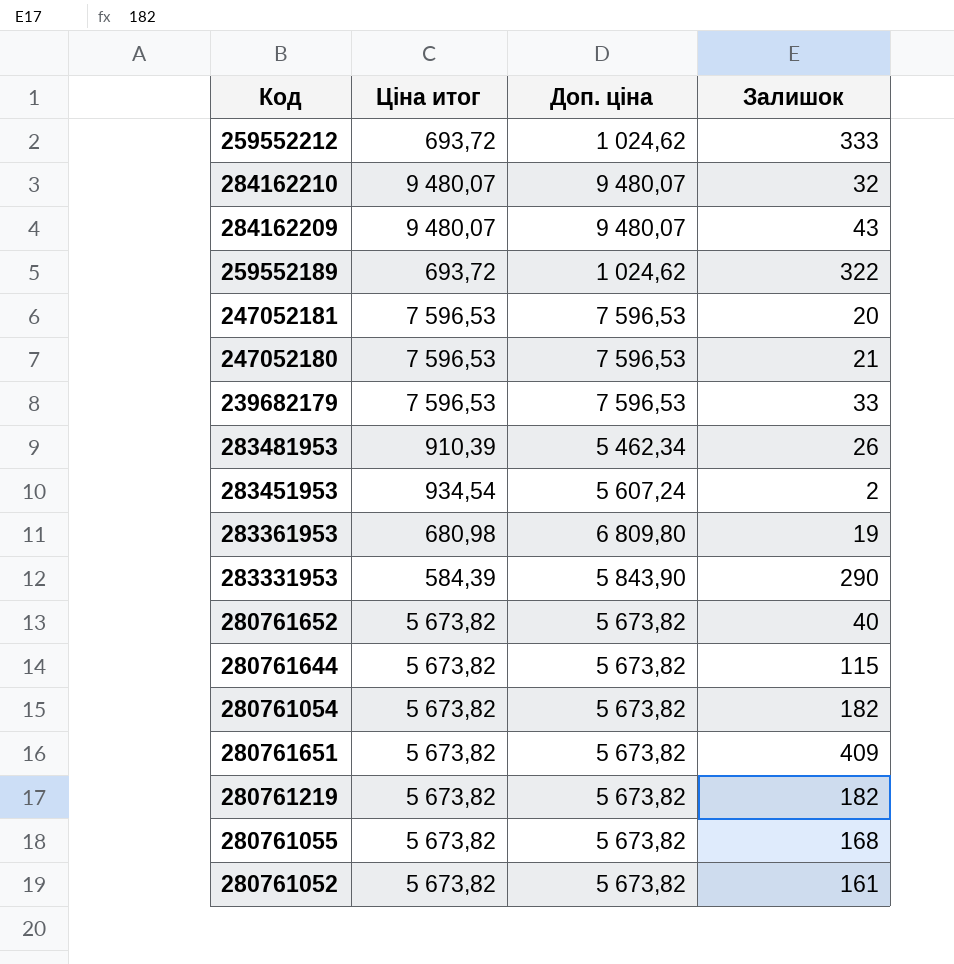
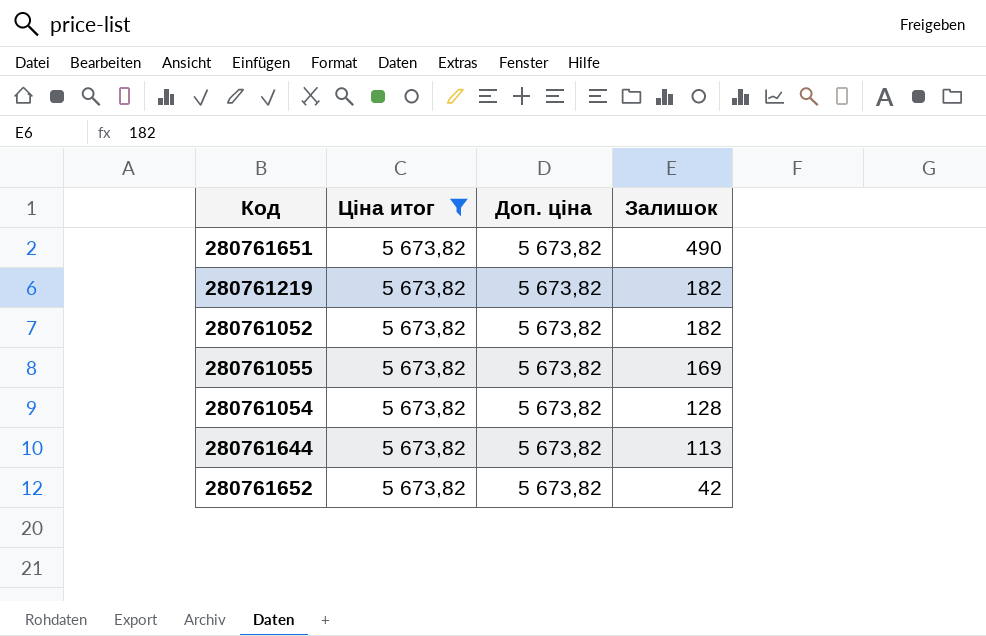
filter: none -> Ціна итог = 5 673,82
row order: none -> Залишок descending
280761651 | Залишок: 409 -> 490
280761052 | Залишок: 161 -> 182
280761055 | Залишок: 168 -> 169
280761054 | Залишок: 182 -> 128
280761644 | Залишок: 115 -> 113
280761652 | Залишок: 40 -> 42

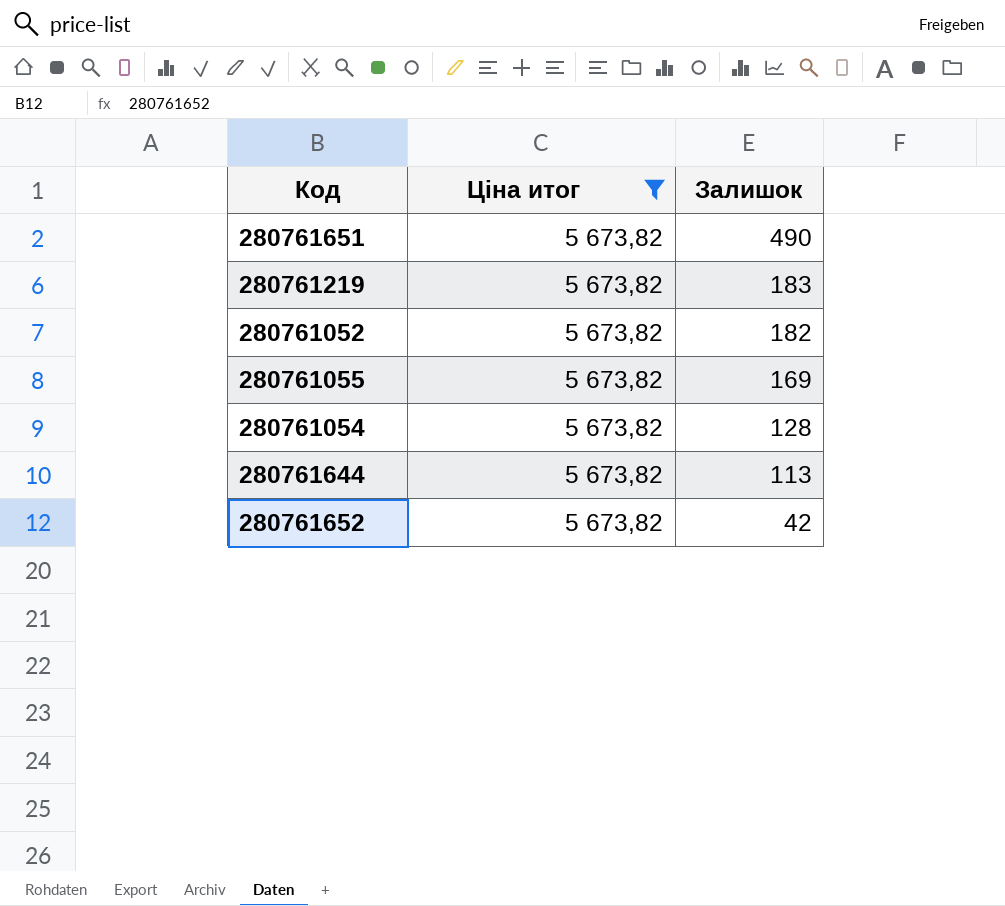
column Доп. ціна | position: 3 -> none
280761219 | Залишок: 182 -> 183

